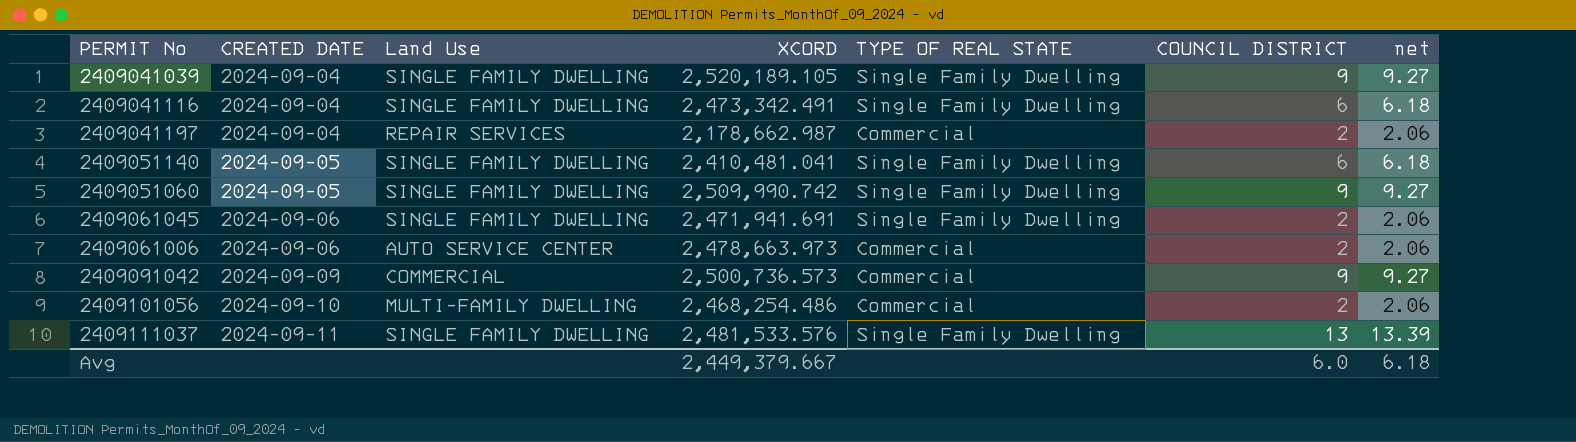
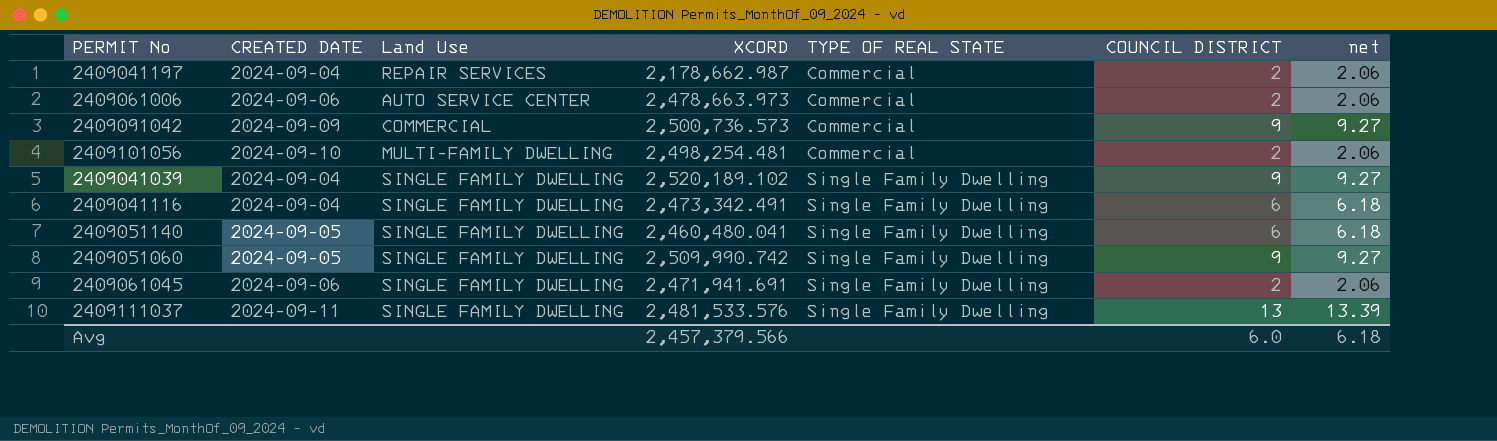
row order: CREATED DATE ascending -> TYPE OF REAL STATE ascending
2409101056 | XCORD: 2,468,254.486 -> 2,498,254.481
2409041039 | XCORD: 2,520,189.105 -> 2,520,189.102
2409051140 | XCORD: 2,410,481.041 -> 2,460,480.041
Avg | XCORD: 2,449,379.667 -> 2,457,379.566

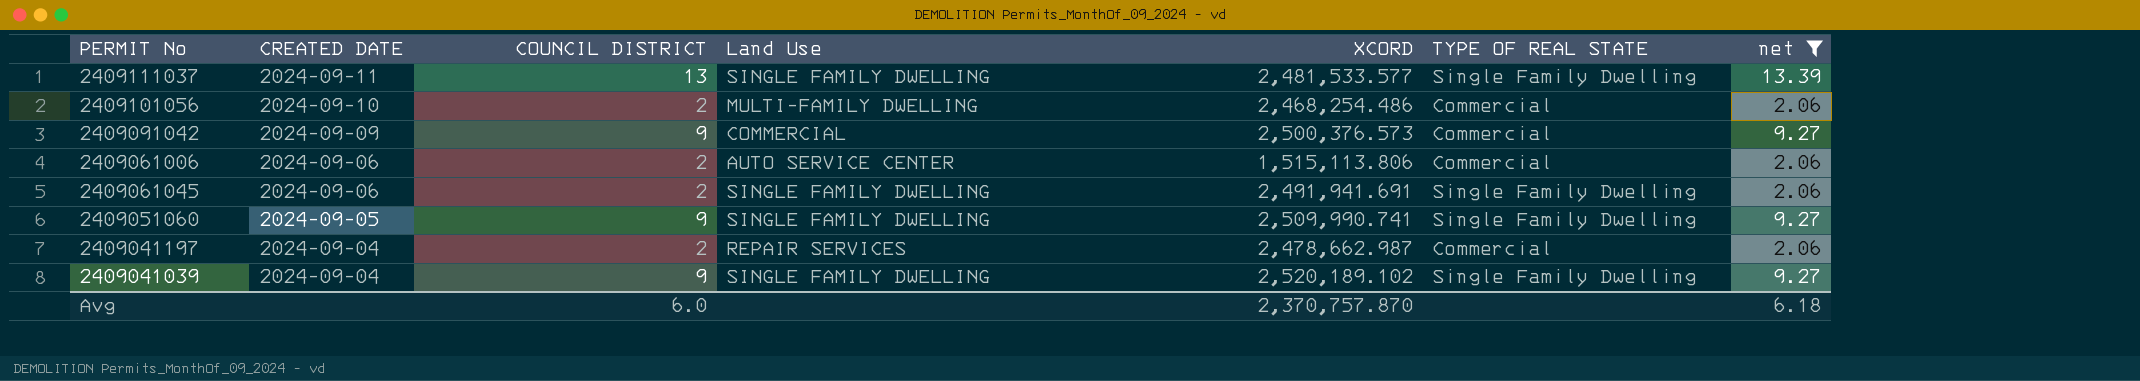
filter: none -> net != 6.18
row order: TYPE OF REAL STATE ascending -> CREATED DATE descending
column COUNCIL DISTRICT | position: 6 -> 3
2409111037 | XCORD: 2,481,533.576 -> 2,481,533.577
2409101056 | XCORD: 2,498,254.481 -> 2,468,254.486
2409091042 | XCORD: 2,500,736.573 -> 2,500,376.573
2409061006 | XCORD: 2,478,663.973 -> 1,515,113.806
2409061045 | XCORD: 2,471,941.691 -> 2,491,941.691
2409051060 | XCORD: 2,509,990.742 -> 2,509,990.741
2409041197 | XCORD: 2,178,662.987 -> 2,478,662.987
Avg | XCORD: 2,457,379.566 -> 2,370,757.870

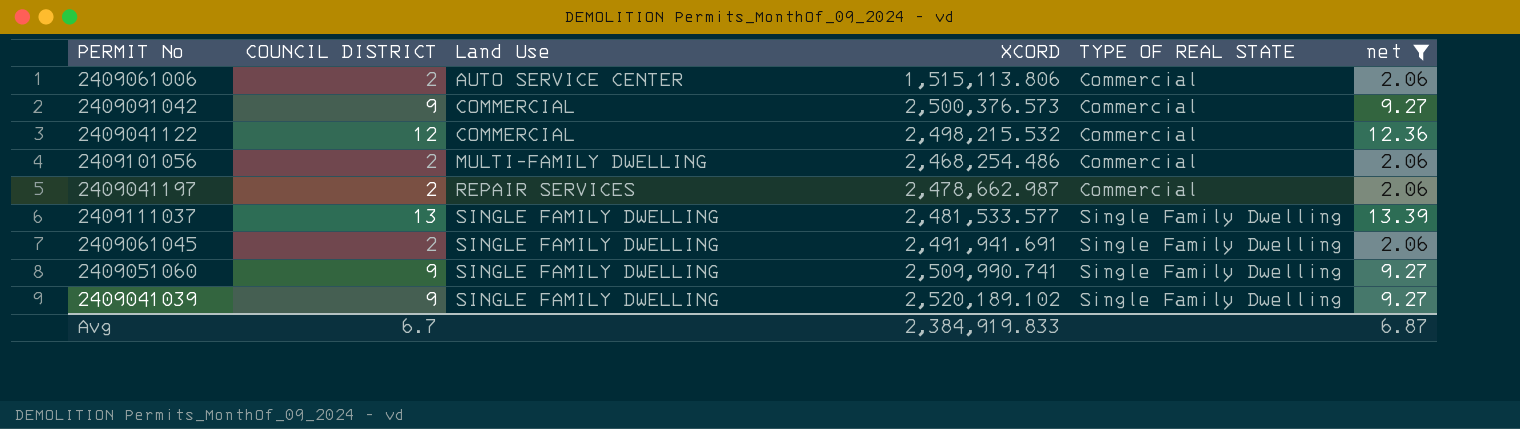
row order: CREATED DATE descending -> Land Use ascending
column CREATED DATE | position: 2 -> none
row 2409041122: none -> 12 | COMMERCIAL | 2,498,215.532 | Commercial | 12.36
Avg | COUNCIL DISTRICT: 6.0 -> 6.7
Avg | XCORD: 2,370,757.870 -> 2,384,919.833
Avg | net: 6.18 -> 6.87

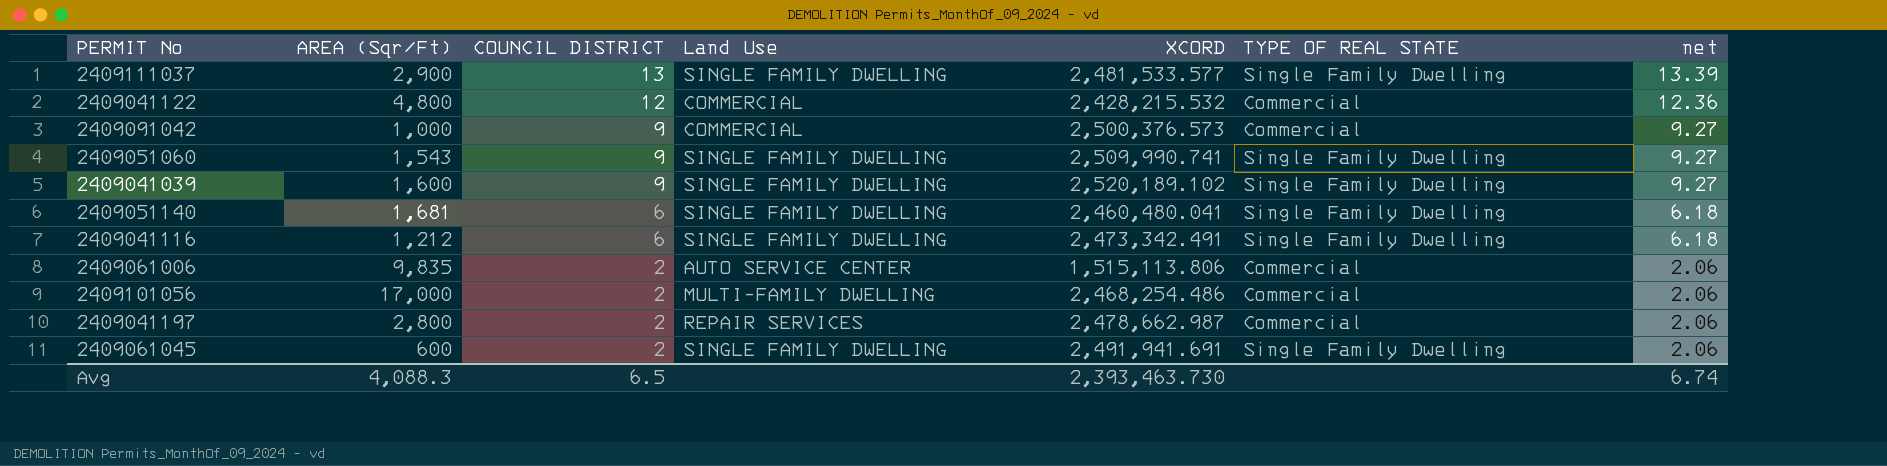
filter: net != 6.18 -> none
row order: Land Use ascending -> COUNCIL DISTRICT descending
column AREA (Sqr/Ft) | position: none -> 2
2409041122 | XCORD: 2,498,215.532 -> 2,428,215.532
Avg | COUNCIL DISTRICT: 6.7 -> 6.5
Avg | XCORD: 2,384,919.833 -> 2,393,463.730
Avg | net: 6.87 -> 6.74

